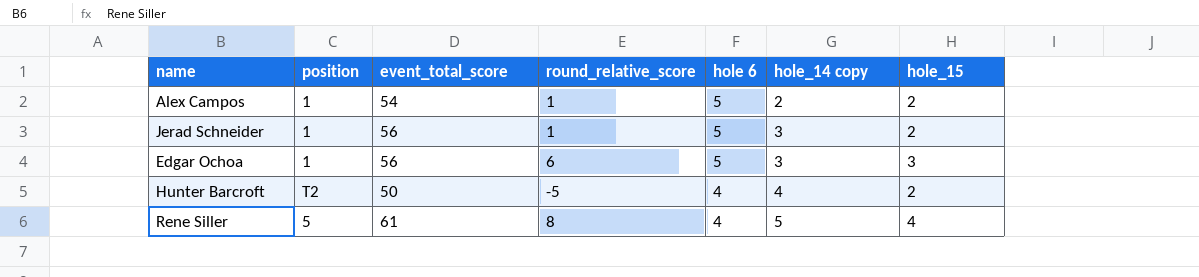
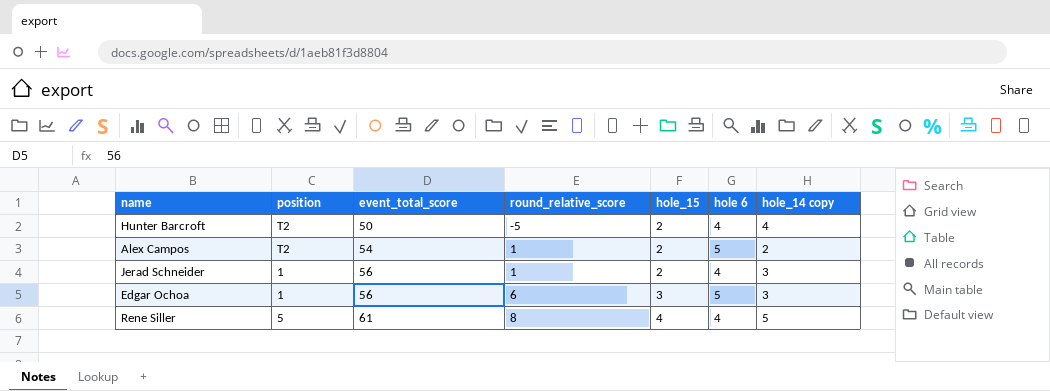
row order: hole 6 descending -> event_total_score ascending
column hole_15 | position: 7 -> 5
Alex Campos | position: 1 -> T2
Jerad Schneider | hole 6: 5 -> 4

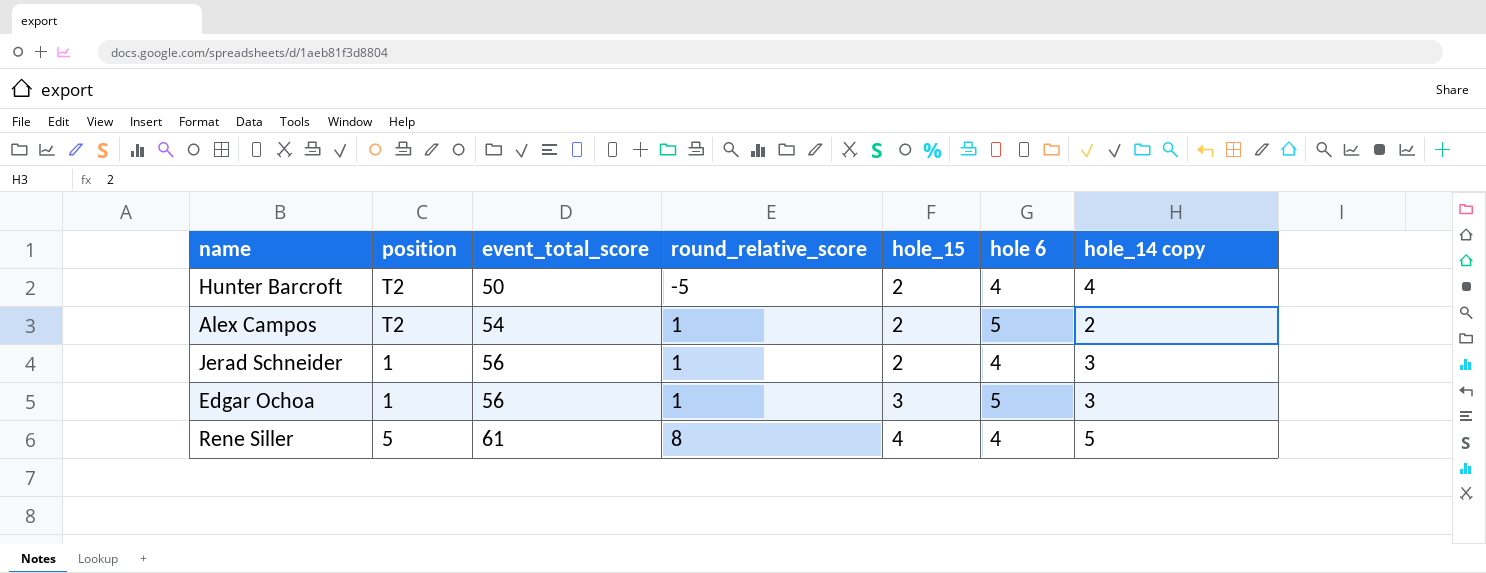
Edgar Ochoa | round_relative_score: 6 -> 1

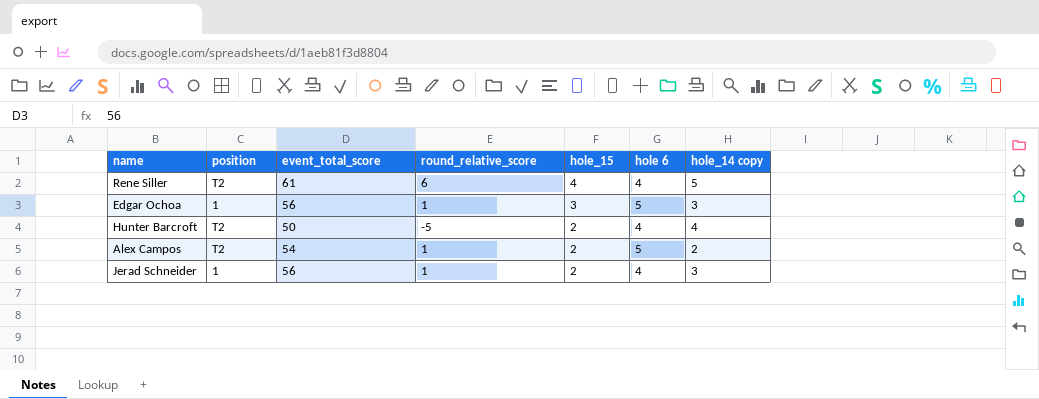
row order: event_total_score ascending -> hole_15 descending
Rene Siller | position: 5 -> T2
Rene Siller | round_relative_score: 8 -> 6

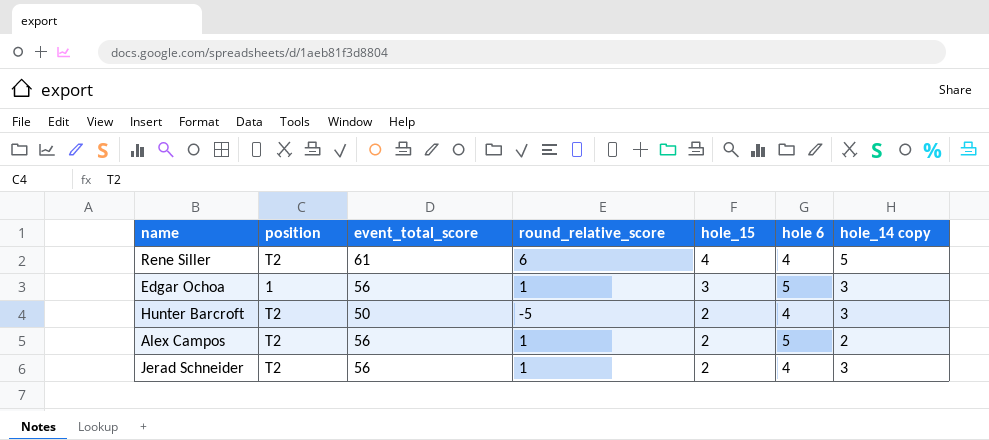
Hunter Barcroft | hole_14 copy: 4 -> 3
Alex Campos | event_total_score: 54 -> 56
Jerad Schneider | position: 1 -> T2

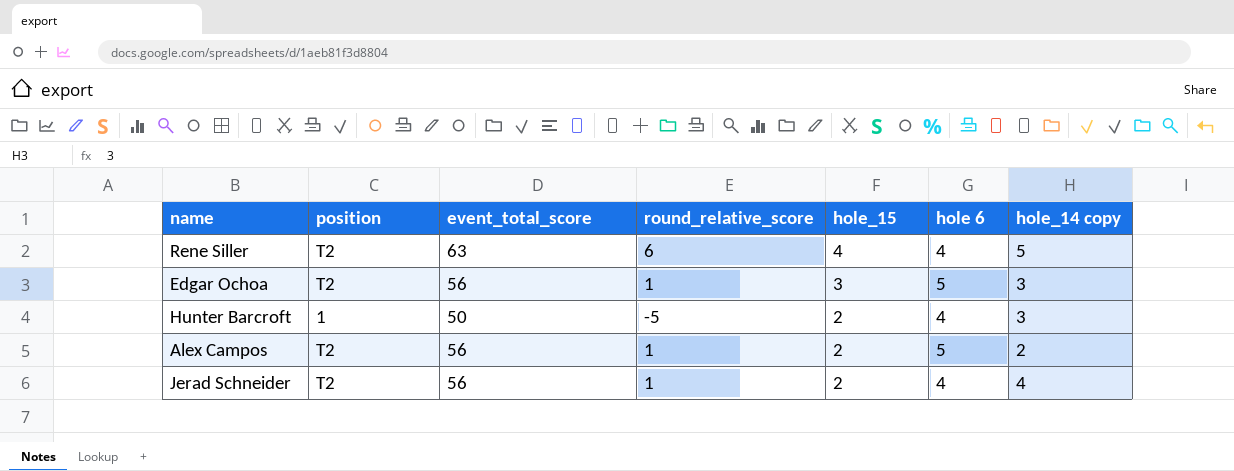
Rene Siller | event_total_score: 61 -> 63
Edgar Ochoa | position: 1 -> T2
Hunter Barcroft | position: T2 -> 1
Jerad Schneider | hole_14 copy: 3 -> 4

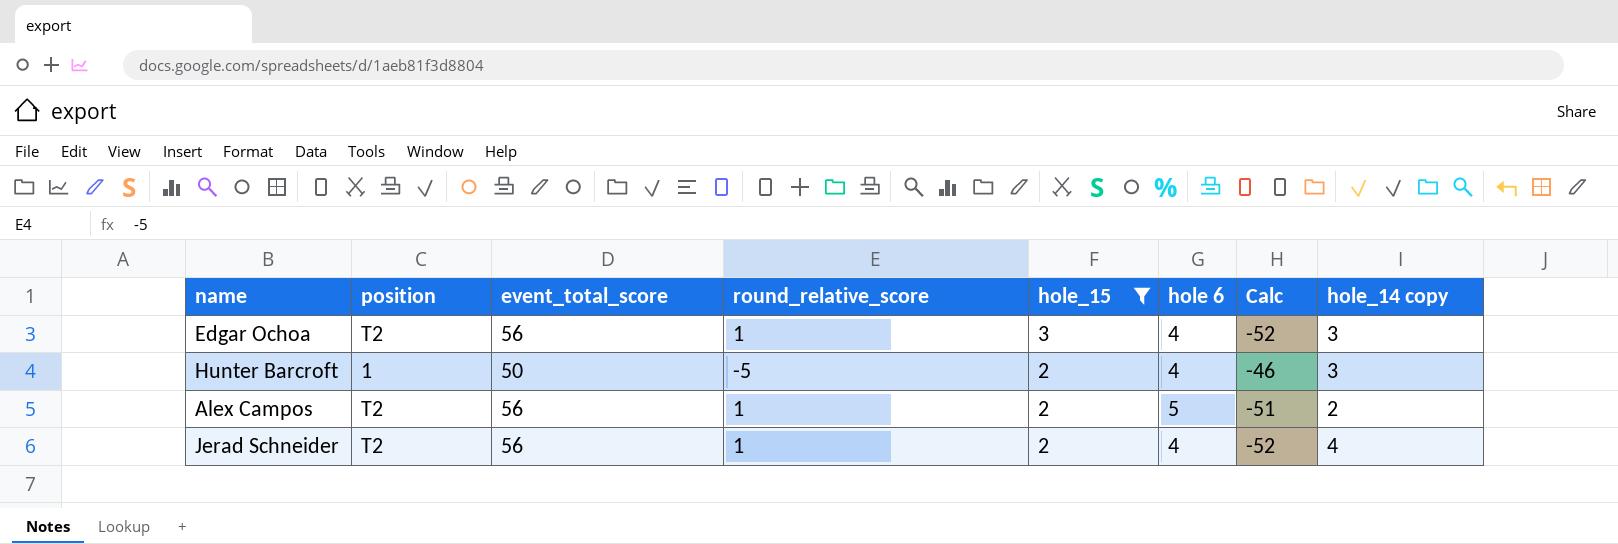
filter: none -> hole_15 != 4
column Calc | formula: none -> [hole 6] - [event_total_score]
Edgar Ochoa | hole 6: 5 -> 4

